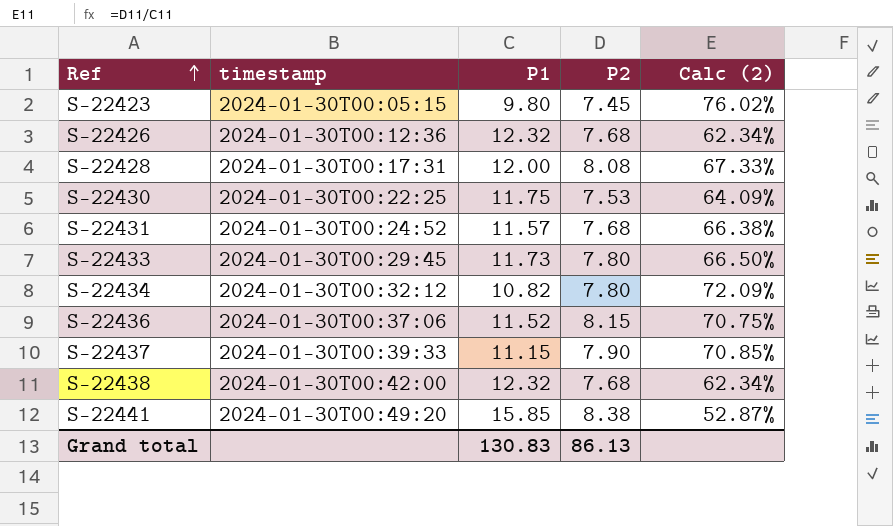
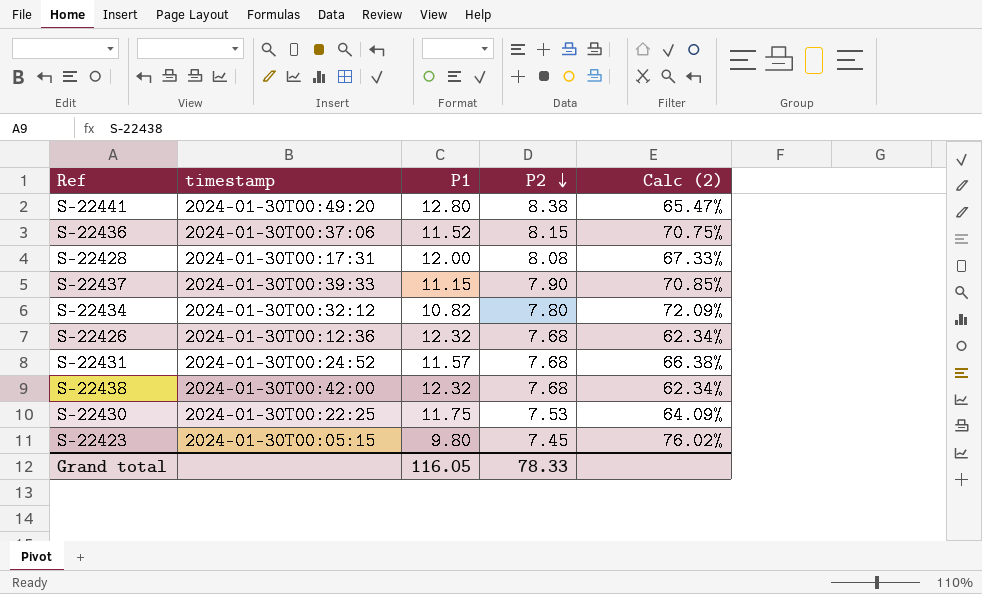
row order: Ref ascending -> P2 descending
row S-22433: 2024-01-30T00:29:45 | 11.73 | 7.80 | 66.50% -> none
S-22441 | P1: 15.85 -> 12.80
S-22441 | Calc (2): 52.87% -> 65.47%
Grand total | P1: 130.83 -> 116.05
Grand total | P2: 86.13 -> 78.33

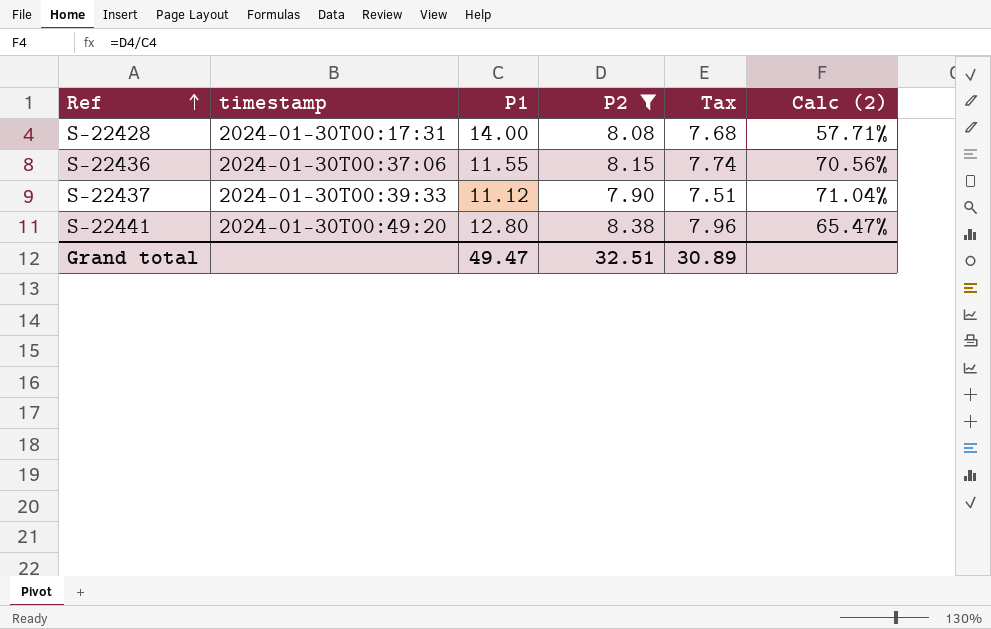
filter: none -> P2 >= 7.90
row order: P2 descending -> Ref ascending
column Tax | formula: none -> [P2] * 0.95
S-22428 | P1: 12.00 -> 14.00
S-22428 | Calc (2): 67.33% -> 57.71%
S-22436 | P1: 11.52 -> 11.55
S-22436 | Calc (2): 70.75% -> 70.56%
S-22437 | P1: 11.15 -> 11.12
S-22437 | Calc (2): 70.85% -> 71.04%
Grand total | P1: 116.05 -> 49.47
Grand total | P2: 78.33 -> 32.51

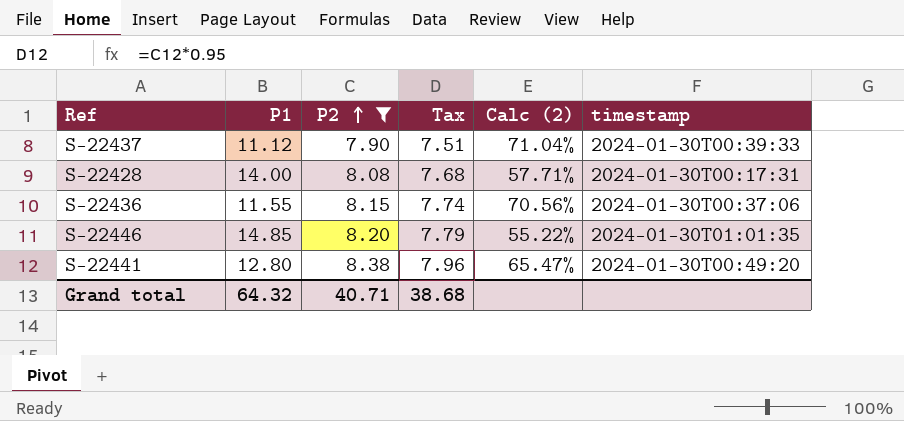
row order: Ref ascending -> P2 ascending
column timestamp | position: 2 -> 6
row S-22446: none -> 14.85 | 8.20 | 7.79 | 55.22% | 2024-01-30T01:01:35
Grand total | P1: 49.47 -> 64.32
Grand total | P2: 32.51 -> 40.71
Grand total | Tax: 30.89 -> 38.68

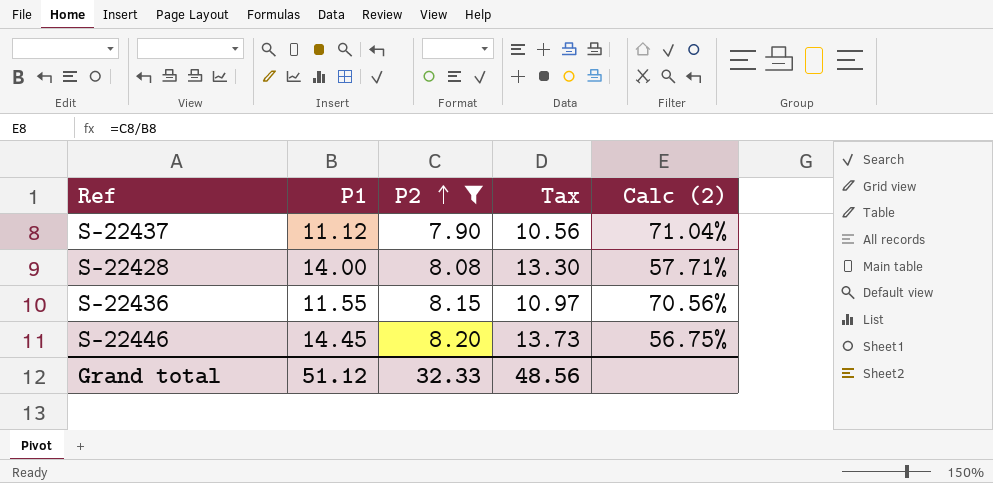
column timestamp | position: 6 -> none
column Tax | formula: [P2] * 0.95 -> [P1] * 0.95
row S-22441: 12.80 | 8.38 | 7.96 | 65.47% | 2024-01-30T00:49:20 -> none
S-22446 | P1: 14.85 -> 14.45
S-22446 | Calc (2): 55.22% -> 56.75%
Grand total | P1: 64.32 -> 51.12
Grand total | P2: 40.71 -> 32.33
Grand total | Tax: 38.68 -> 48.56

